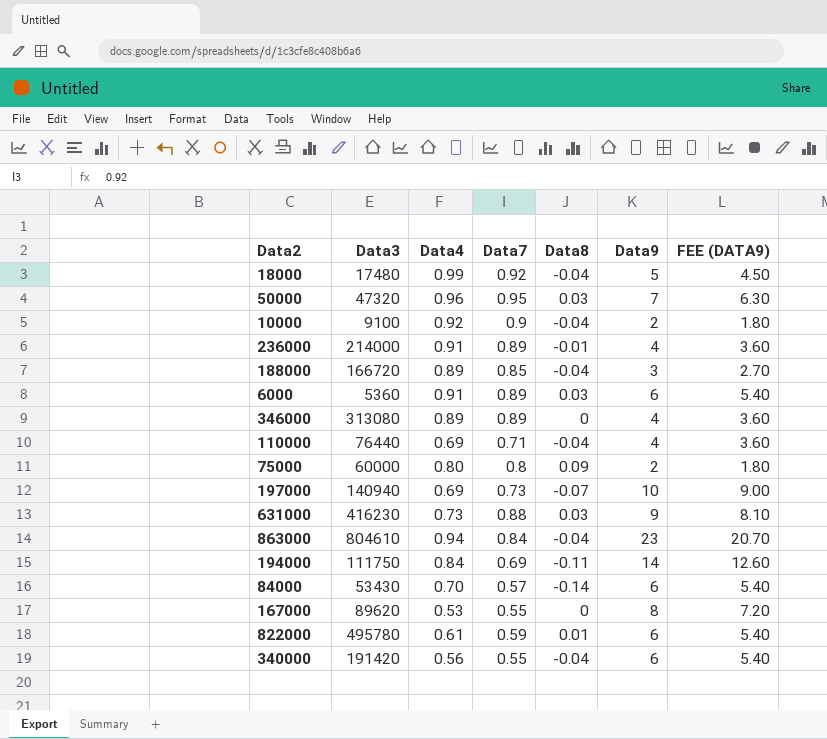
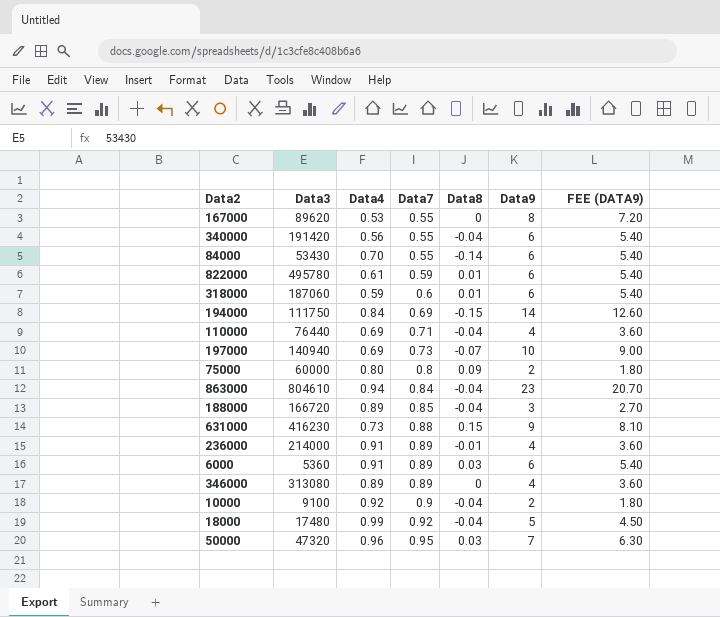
row order: none -> Data7 ascending
84000 | Data7: 0.57 -> 0.55
row 318000: none -> 187060 | 0.59 | 0.6 | 0.01 | 6 | 5.40
194000 | Data8: -0.11 -> -0.15
631000 | Data8: 0.03 -> 0.15

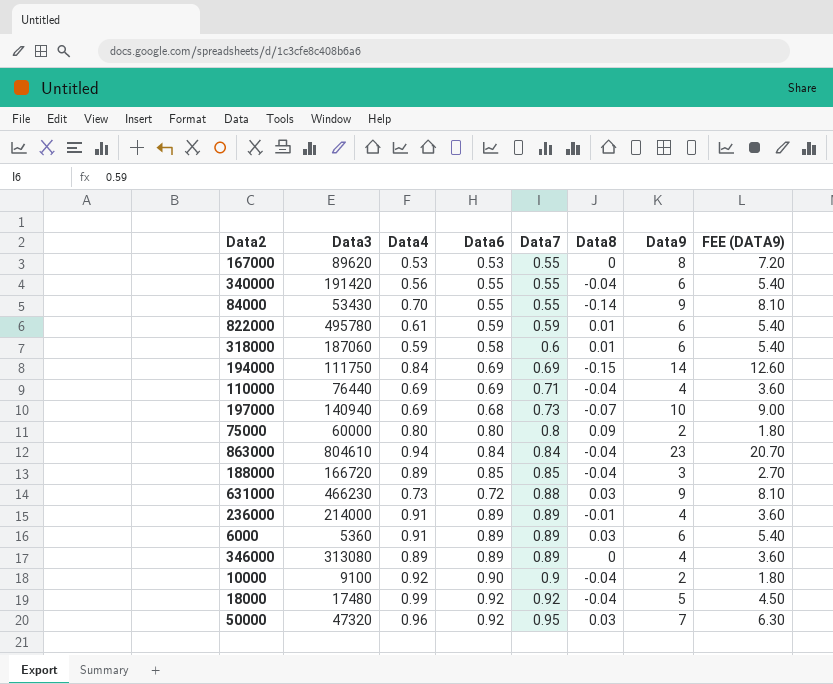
column Data6 | position: none -> 4
84000 | Data9: 6 -> 9
84000 | FEE (DATA9): 5.40 -> 8.10
631000 | Data3: 416230 -> 466230
631000 | Data8: 0.15 -> 0.03

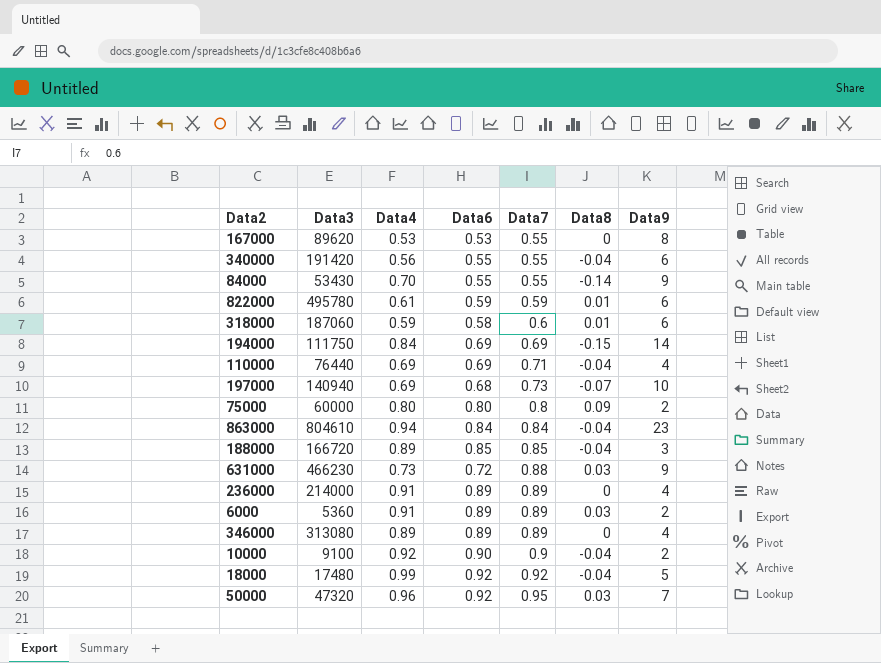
column FEE (DATA9) | formula: [Data9] * 0.9 -> none
236000 | Data8: -0.01 -> 0
6000 | Data9: 6 -> 2

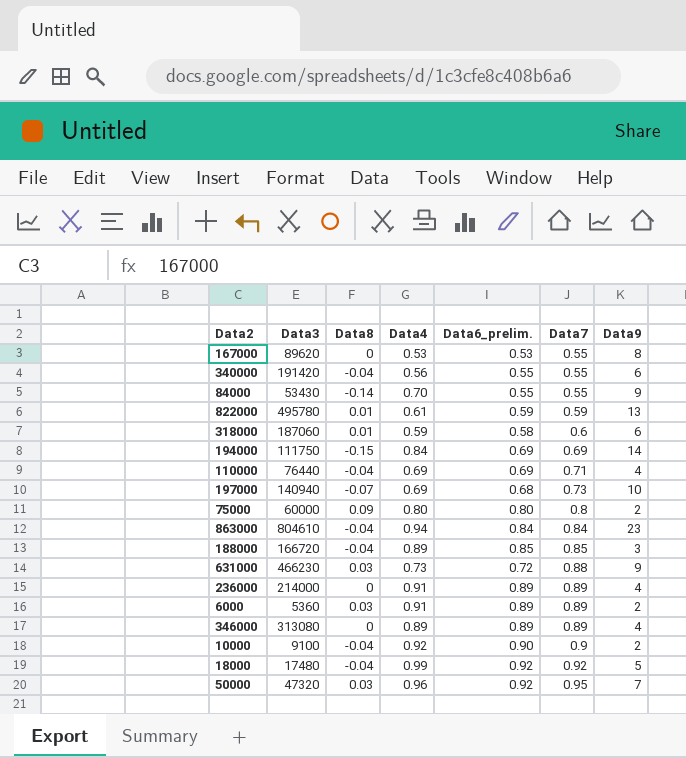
column Data8 | position: 6 -> 3
column name: Data6 -> Data6_prelim.
822000 | Data9: 6 -> 13

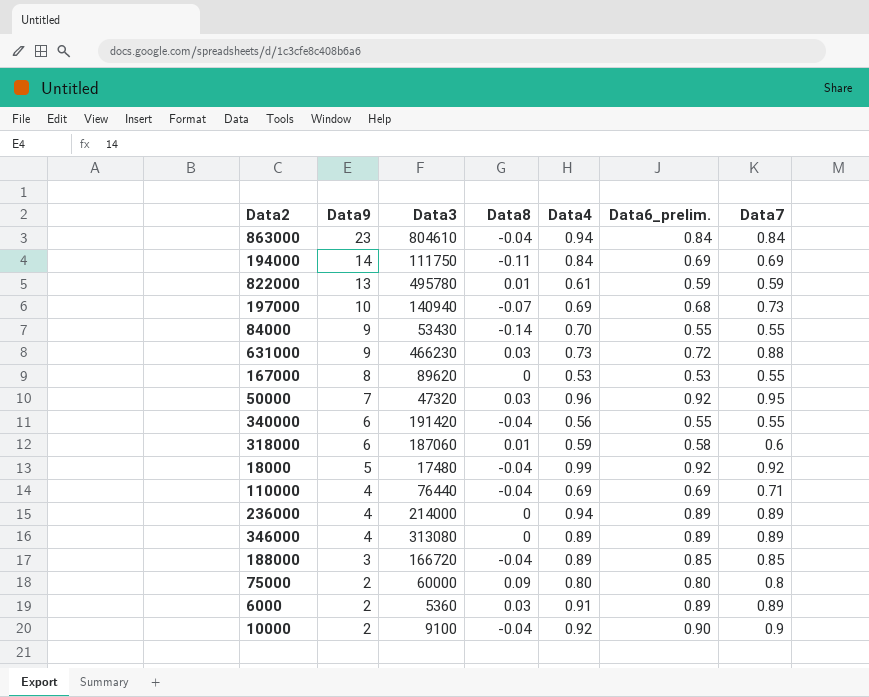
row order: Data7 ascending -> Data9 descending
column Data9 | position: 7 -> 2
194000 | Data8: -0.15 -> -0.11
236000 | Data4: 0.91 -> 0.94

